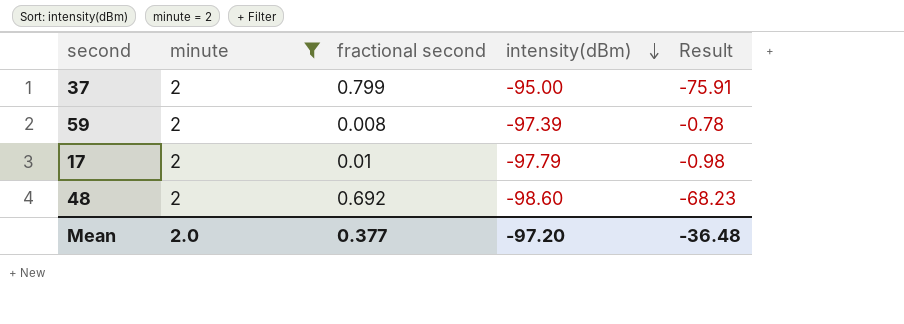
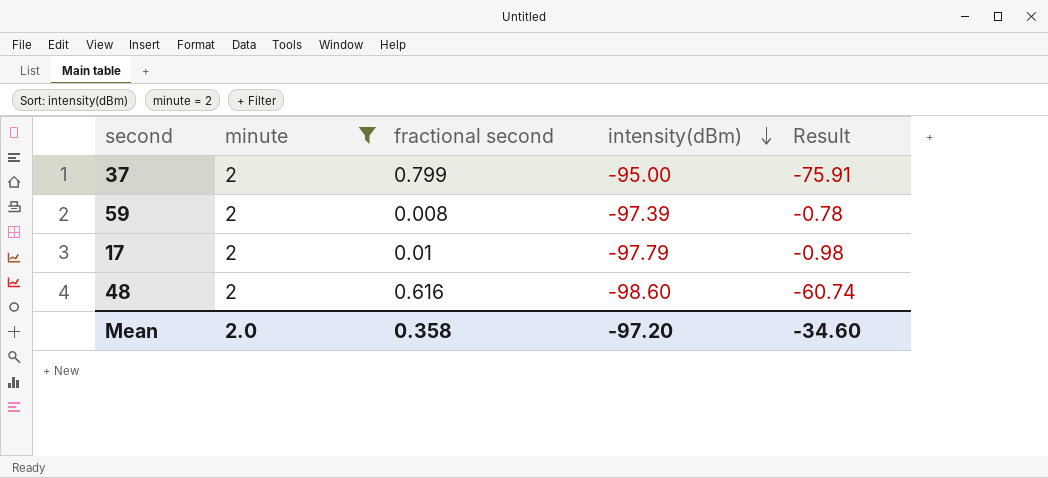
48 | fractional second: 0.692 -> 0.616
48 | Result: -68.23 -> -60.74
Mean | fractional second: 0.377 -> 0.358
Mean | Result: -36.48 -> -34.60

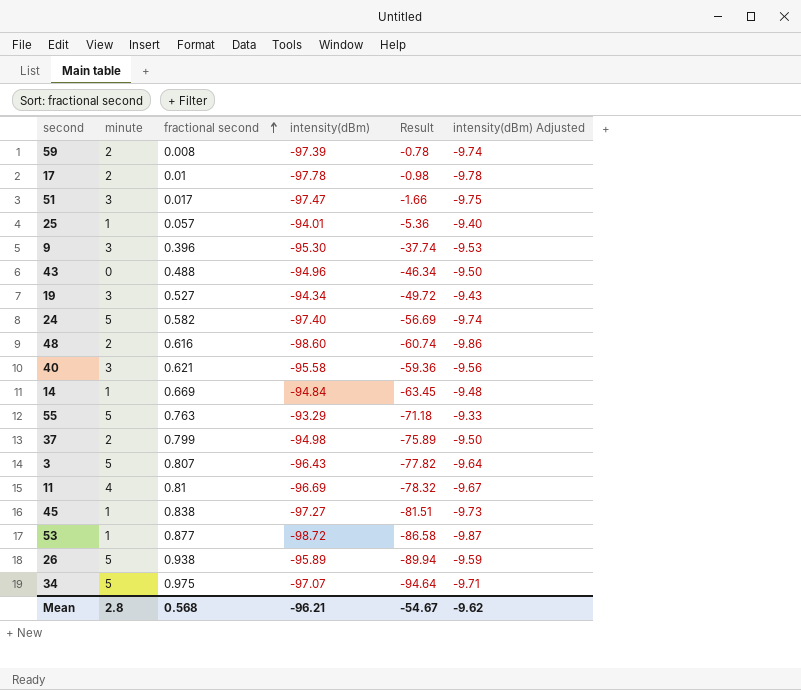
filter: minute = 2 -> none
row order: intensity(dBm) descending -> fractional second ascending
column intensity(dBm) Adjusted | formula: none -> [intensity(dBm)] * 0.1
17 | intensity(dBm): -97.79 -> -97.78
37 | intensity(dBm): -95.00 -> -94.98
37 | Result: -75.91 -> -75.89
Mean | minute: 2.0 -> 2.8
Mean | fractional second: 0.358 -> 0.568
Mean | intensity(dBm): -97.20 -> -96.21
Mean | Result: -34.60 -> -54.67

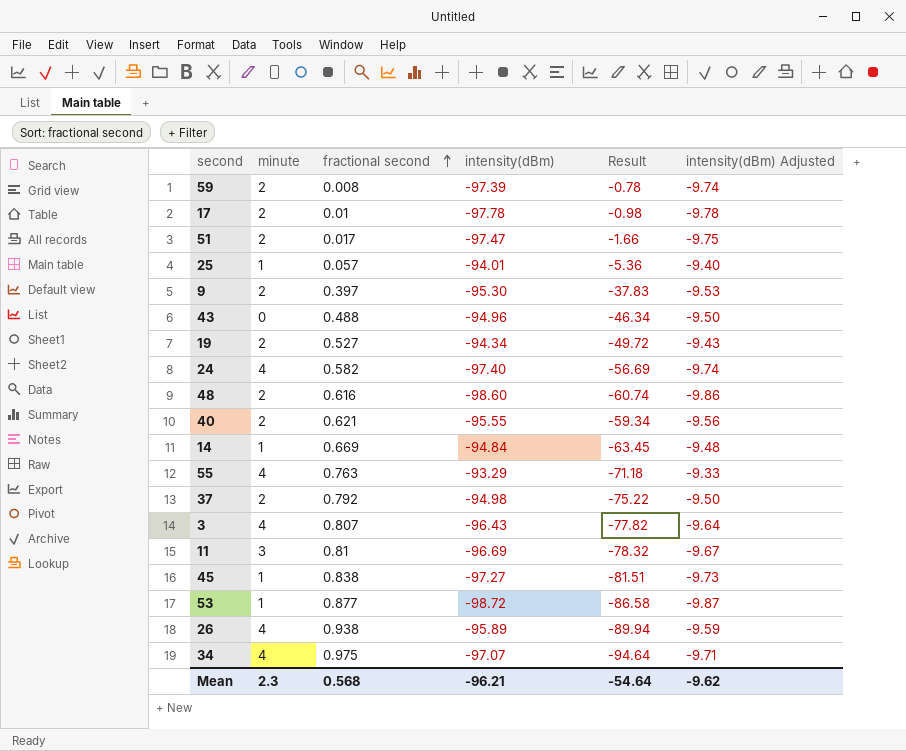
51 | minute: 3 -> 2
9 | minute: 3 -> 2
9 | fractional second: 0.396 -> 0.397
9 | Result: -37.74 -> -37.83
19 | minute: 3 -> 2
24 | minute: 5 -> 4
40 | minute: 3 -> 2
40 | intensity(dBm): -95.58 -> -95.55
40 | Result: -59.36 -> -59.34
55 | minute: 5 -> 4
37 | fractional second: 0.799 -> 0.792
37 | Result: -75.89 -> -75.22
3 | minute: 5 -> 4
11 | minute: 4 -> 3
26 | minute: 5 -> 4
34 | minute: 5 -> 4
Mean | minute: 2.8 -> 2.3
Mean | Result: -54.67 -> -54.64

